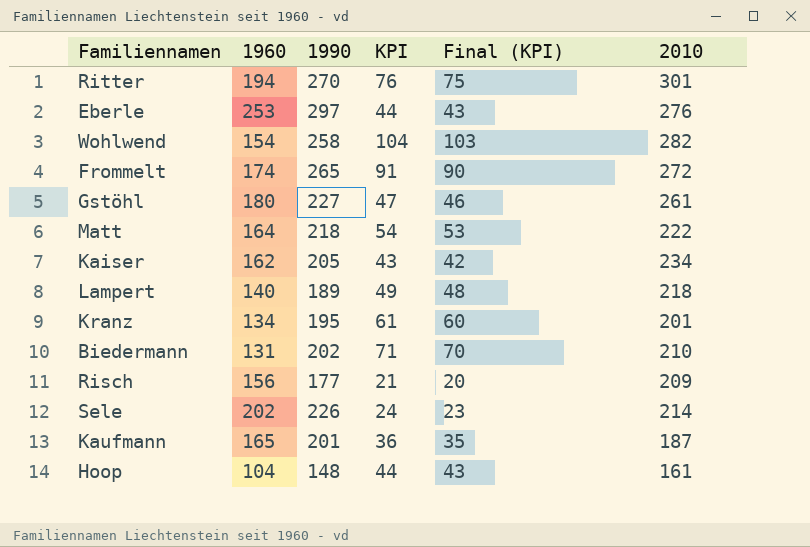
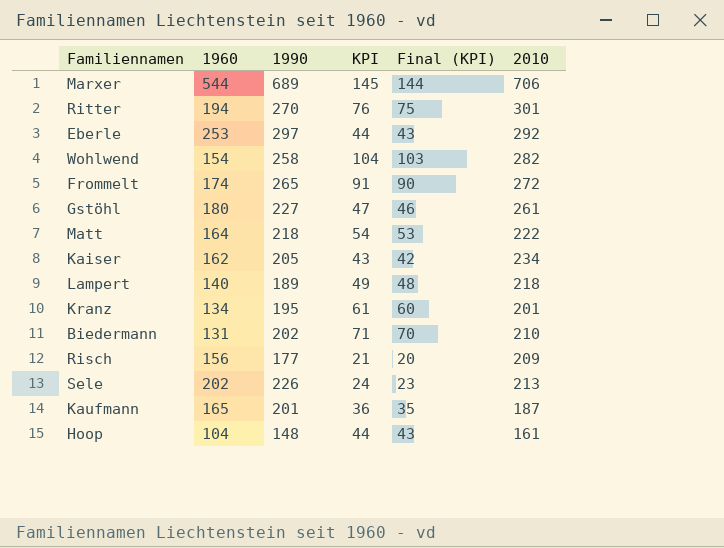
row Marxer: none -> 544 | 689 | 145 | 144 | 706
Eberle | 2010: 276 -> 292
Sele | 2010: 214 -> 213

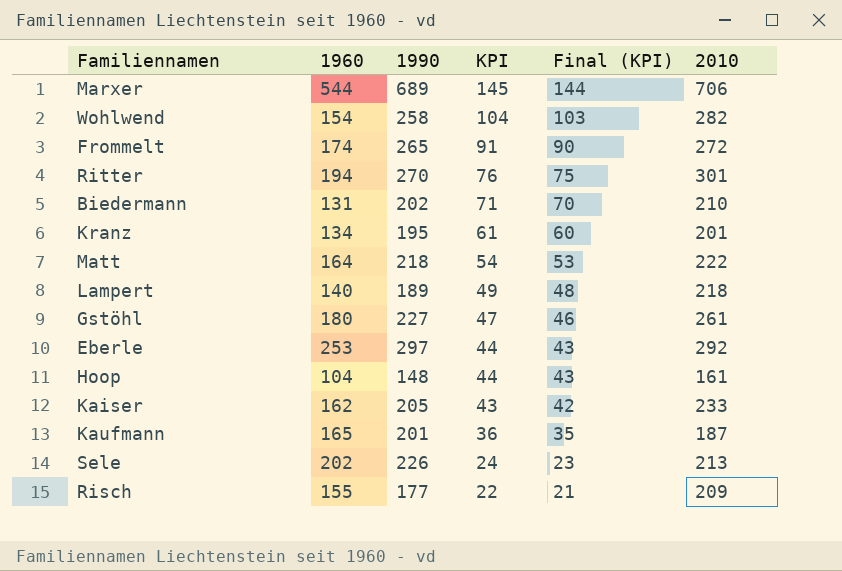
row order: none -> KPI descending
Kaiser | 2010: 234 -> 233
Risch | 1960: 156 -> 155
Risch | KPI: 21 -> 22
Risch | Final (KPI): 20 -> 21

